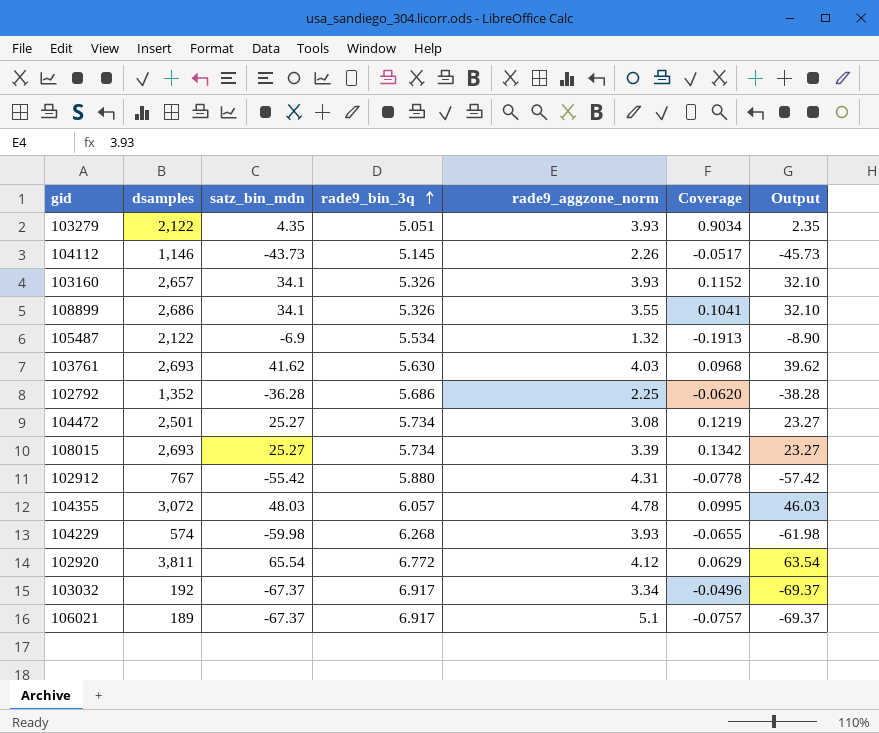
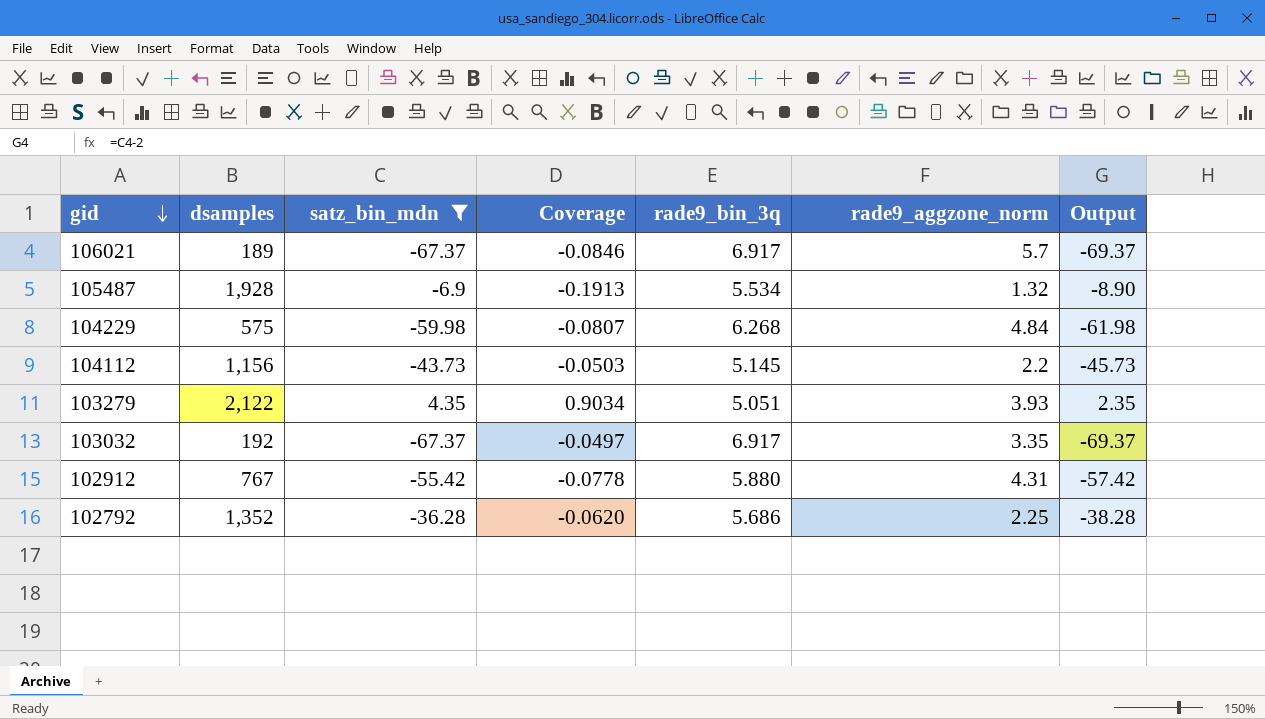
filter: none -> satz_bin_mdn <= 4.35
row order: rade9_bin_3q ascending -> gid descending
column Coverage | position: 6 -> 4
106021 | Coverage: -0.0757 -> -0.0846
106021 | rade9_aggzone_norm: 5.1 -> 5.7
105487 | dsamples: 2,122 -> 1,928
104229 | dsamples: 574 -> 575
104229 | Coverage: -0.0655 -> -0.0807
104229 | rade9_aggzone_norm: 3.93 -> 4.84
104112 | dsamples: 1,146 -> 1,156
104112 | Coverage: -0.0517 -> -0.0503
104112 | rade9_aggzone_norm: 2.26 -> 2.2
103032 | Coverage: -0.0496 -> -0.0497
103032 | rade9_aggzone_norm: 3.34 -> 3.35

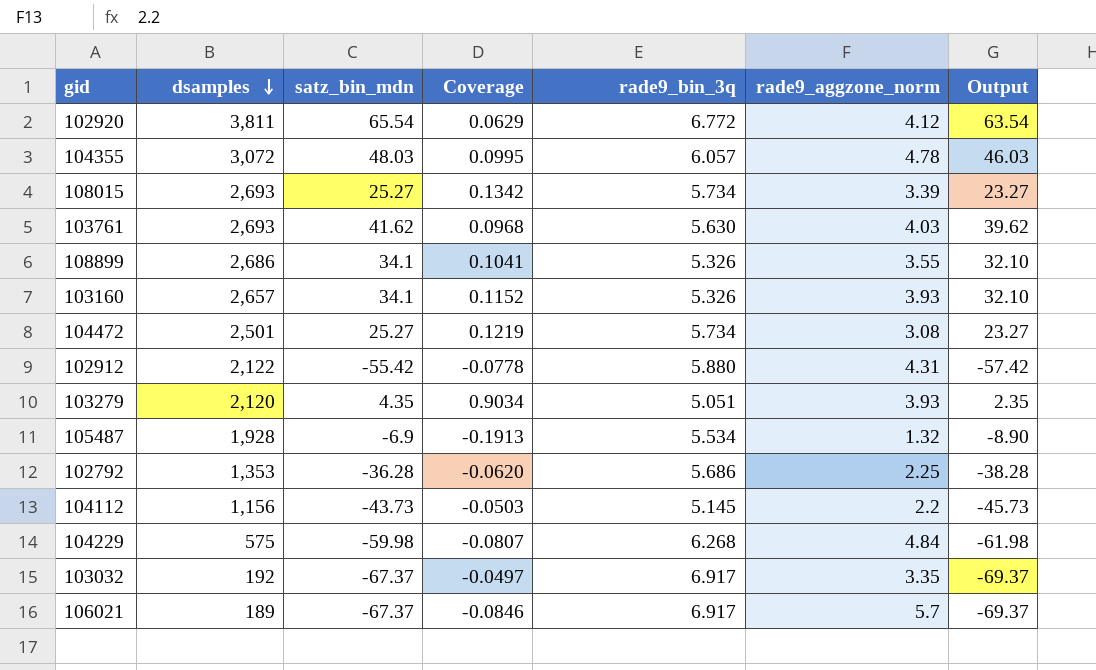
filter: satz_bin_mdn <= 4.35 -> none
row order: gid descending -> dsamples descending
102912 | dsamples: 767 -> 2,122
103279 | dsamples: 2,122 -> 2,120
102792 | dsamples: 1,352 -> 1,353

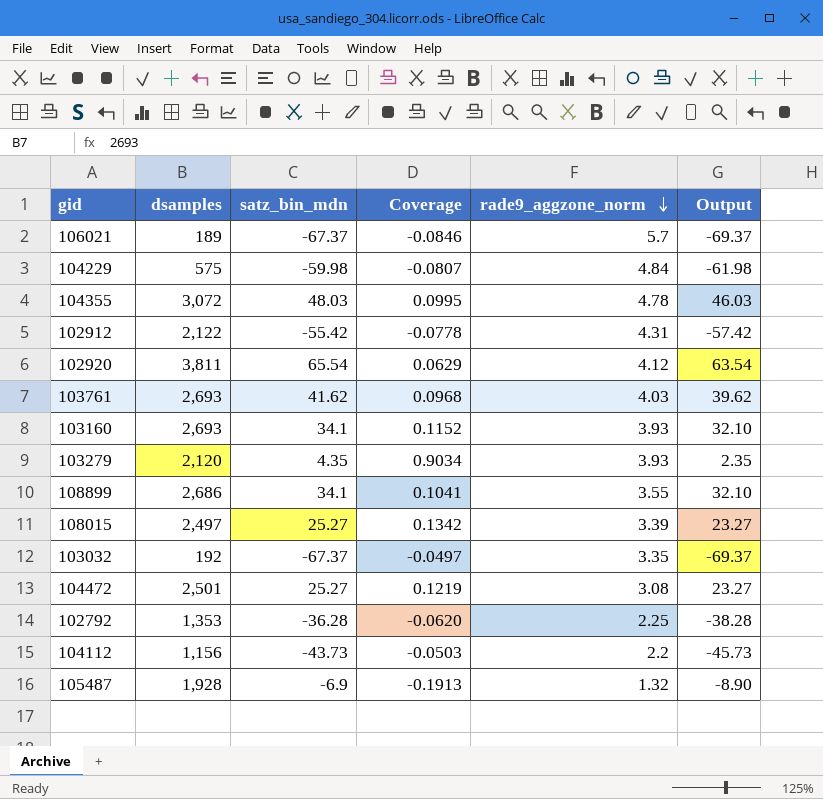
row order: dsamples descending -> rade9_aggzone_norm descending
column rade9_bin_3q | position: 5 -> none
103160 | dsamples: 2,657 -> 2,693
108015 | dsamples: 2,693 -> 2,497

